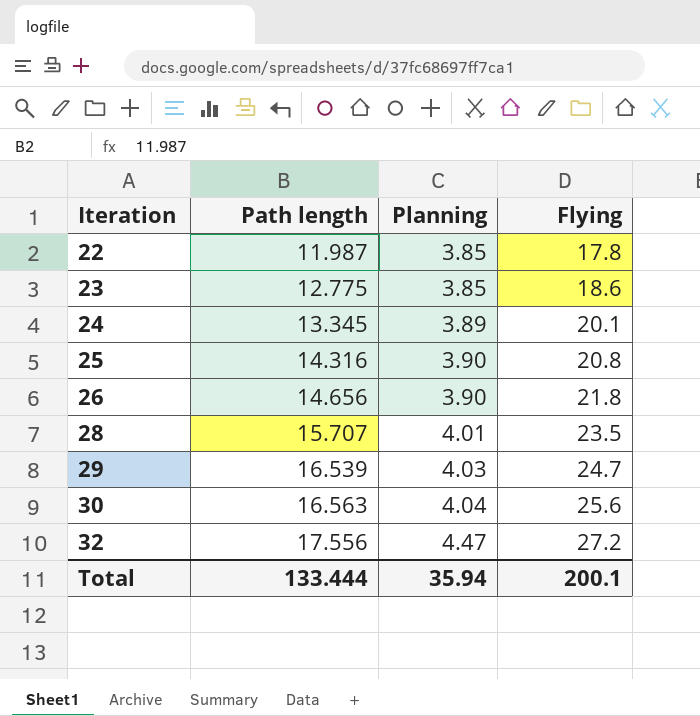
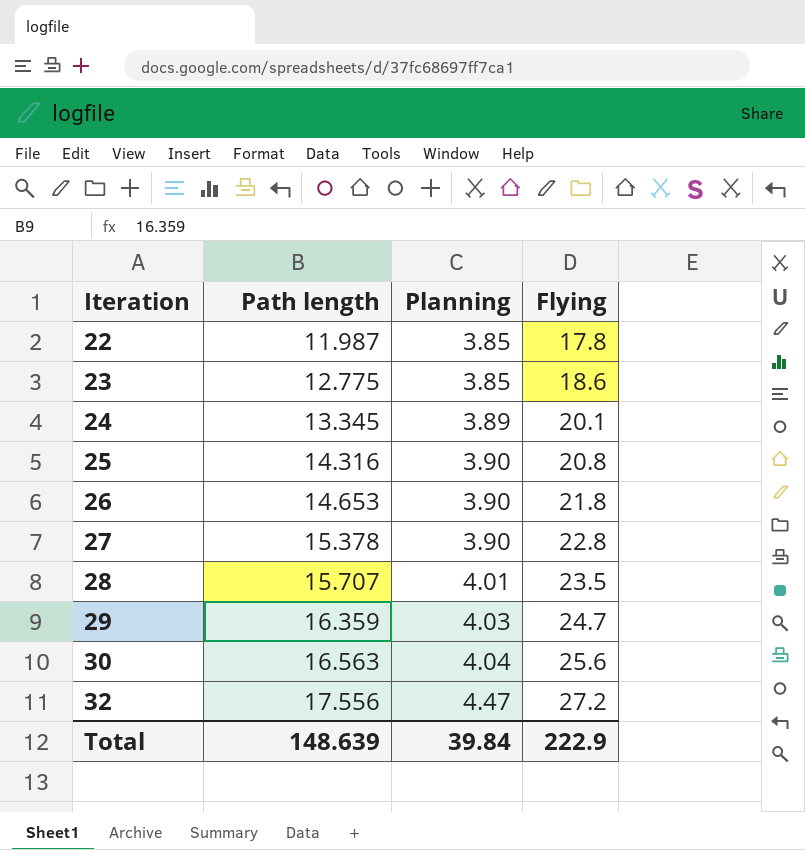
26 | Path length: 14.656 -> 14.653
row 27: none -> 15.378 | 3.90 | 22.8
29 | Path length: 16.539 -> 16.359
Total | Path length: 133.444 -> 148.639
Total | Planning: 35.94 -> 39.84
Total | Flying: 200.1 -> 222.9

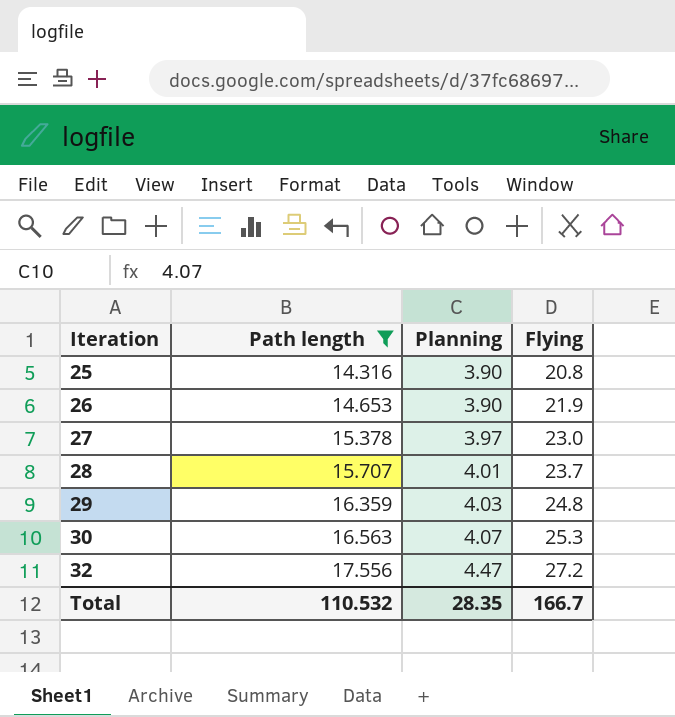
filter: none -> Path length >= 14.316
26 | Flying: 21.8 -> 21.9
27 | Planning: 3.90 -> 3.97
27 | Flying: 22.8 -> 23.0
28 | Flying: 23.5 -> 23.7
29 | Flying: 24.7 -> 24.8
30 | Planning: 4.04 -> 4.07
30 | Flying: 25.6 -> 25.3
Total | Path length: 148.639 -> 110.532
Total | Planning: 39.84 -> 28.35
Total | Flying: 222.9 -> 166.7

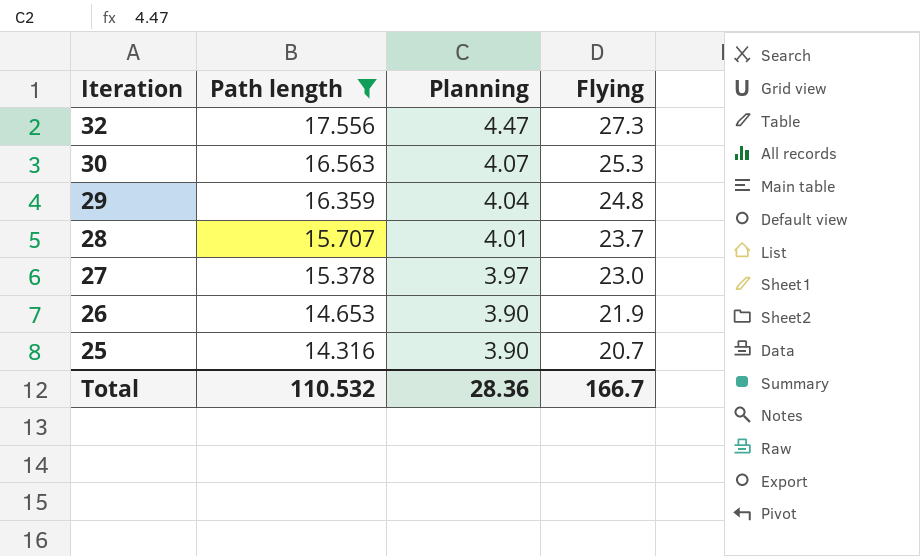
row order: Iteration ascending -> Iteration descending
32 | Flying: 27.2 -> 27.3
29 | Planning: 4.03 -> 4.04
25 | Flying: 20.8 -> 20.7
Total | Planning: 28.35 -> 28.36

